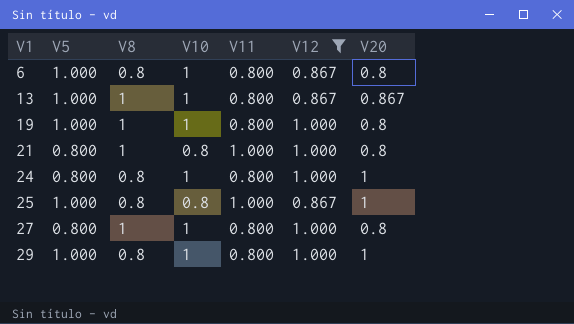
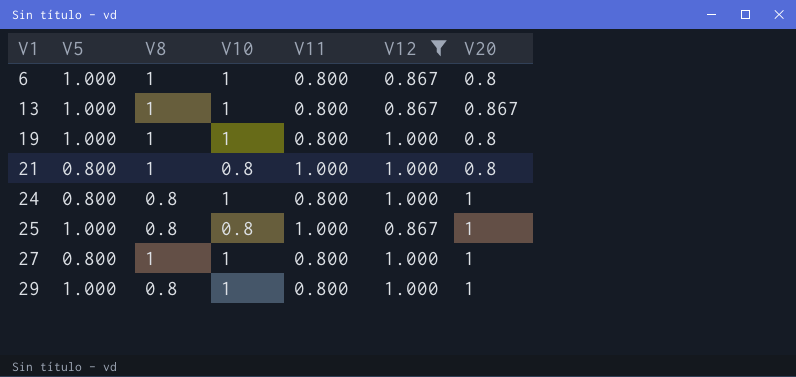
6 | V8: 0.8 -> 1
27 | V20: 0.8 -> 1

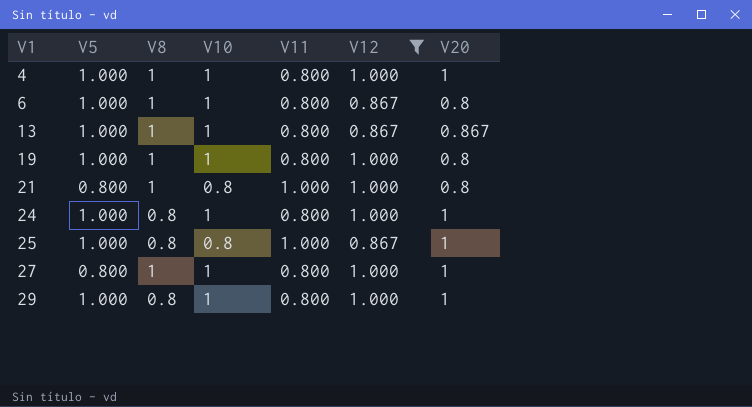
row 4: none -> 1.000 | 1 | 1 | 0.800 | 1.000 | 1
24 | V5: 0.800 -> 1.000

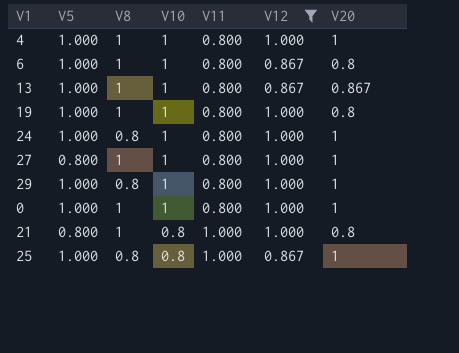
row order: V1 ascending -> V10 descending
row 0: none -> 1.000 | 1 | 1 | 0.800 | 1.000 | 1

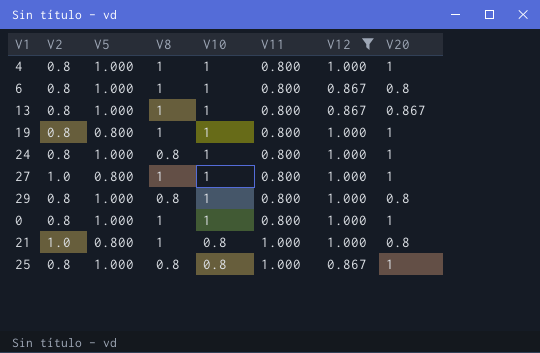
column V2 | position: none -> 2
19 | V5: 1.000 -> 0.800
19 | V20: 0.8 -> 1
29 | V20: 1 -> 0.8

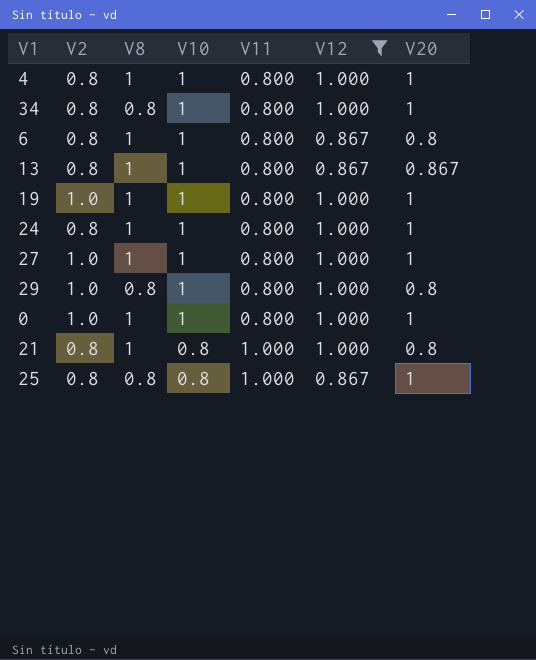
column V5 | position: 3 -> none
row 34: none -> 0.8 | 0.8 | 1 | 0.800 | 1.000 | 1
19 | V2: 0.8 -> 1.0
24 | V8: 0.8 -> 1
29 | V2: 0.8 -> 1.0
0 | V2: 0.8 -> 1.0
21 | V2: 1.0 -> 0.8

